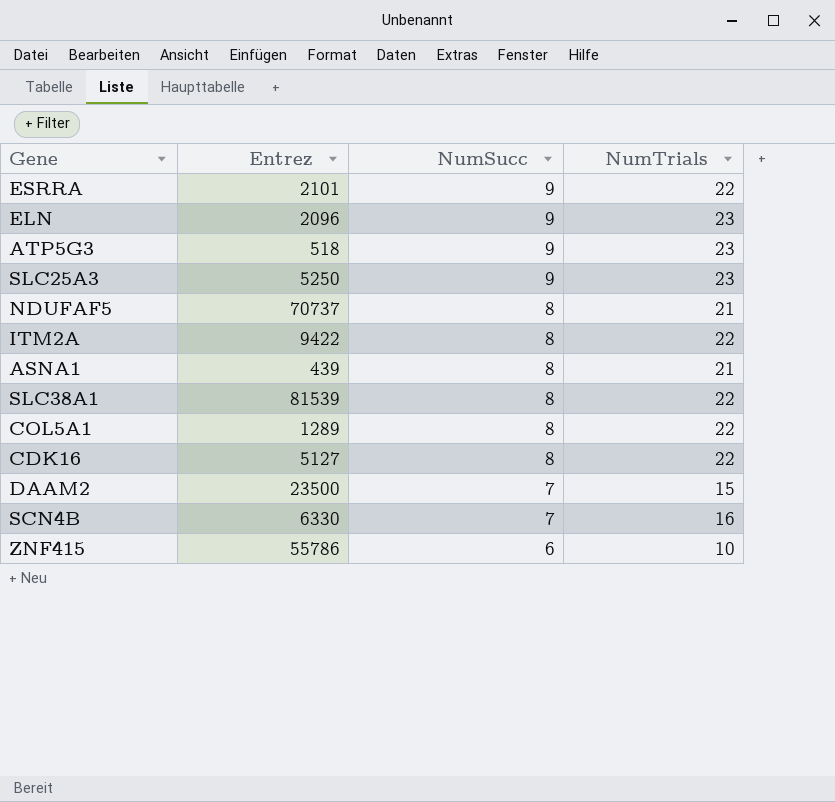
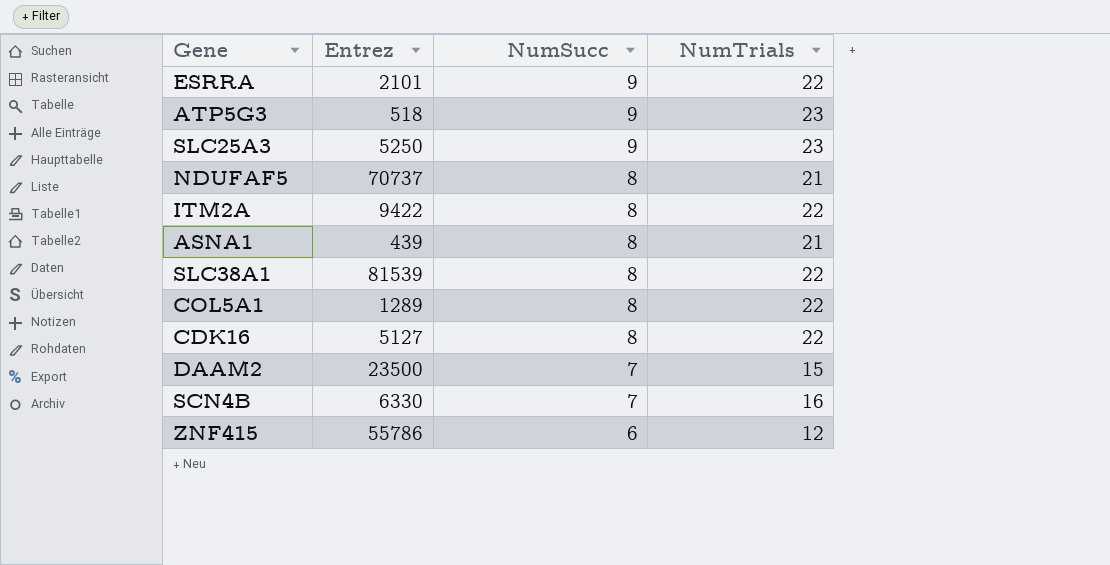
row ELN: 2096 | 9 | 23 -> none
ZNF415 | NumTrials: 10 -> 12

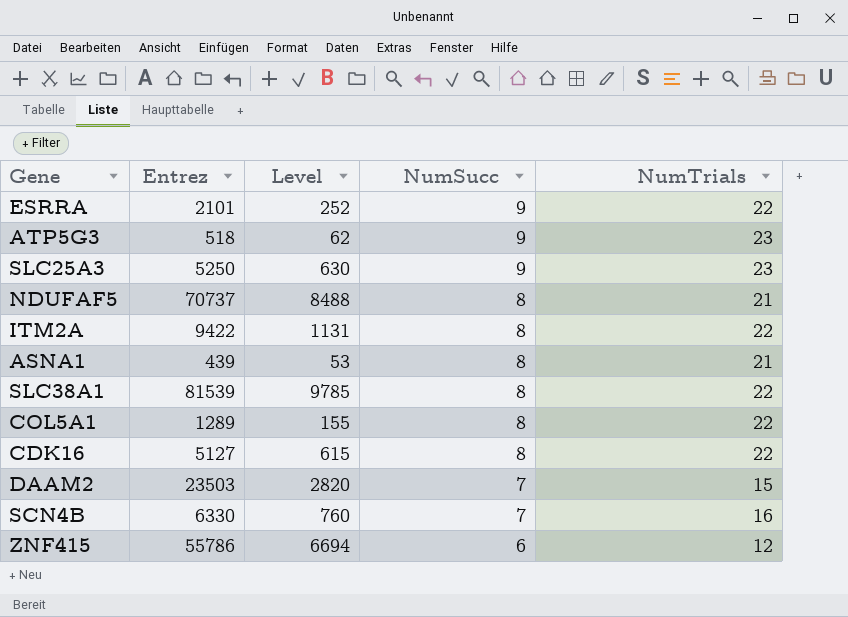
column Level | formula: none -> [Entrez] * 0.12
DAAM2 | Entrez: 23500 -> 23503

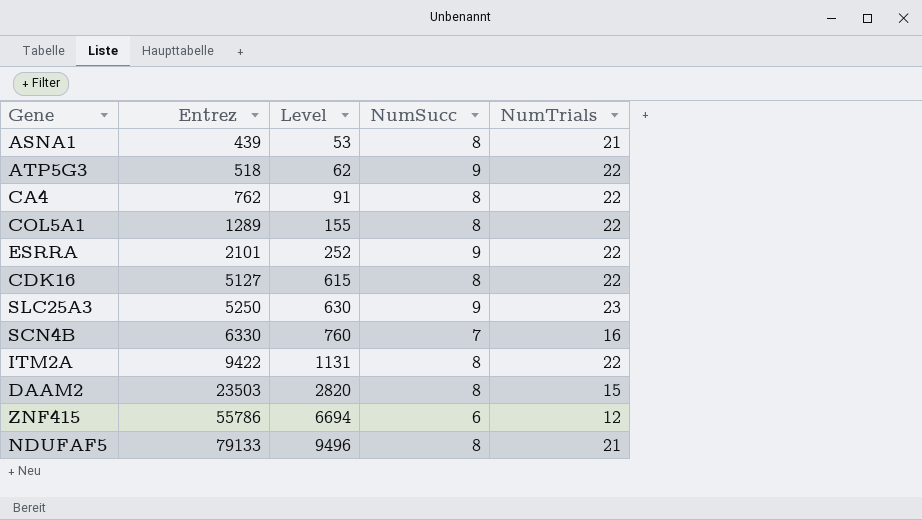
row order: NumSucc descending -> Entrez ascending
row SLC38A1: 81539 | 9785 | 8 | 22 -> none
ATP5G3 | NumTrials: 23 -> 22
row CA4: none -> 762 | 91 | 8 | 22
DAAM2 | NumSucc: 7 -> 8
NDUFAF5 | Entrez: 70737 -> 79133
NDUFAF5 | Level: 8488 -> 9496

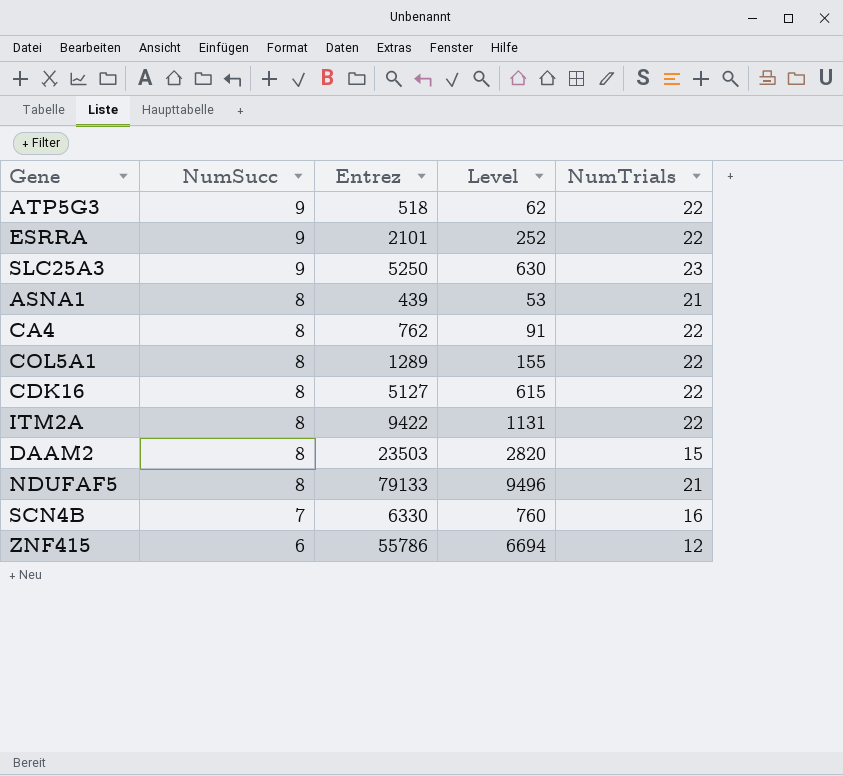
row order: Entrez ascending -> NumSucc descending
column NumSucc | position: 4 -> 2

